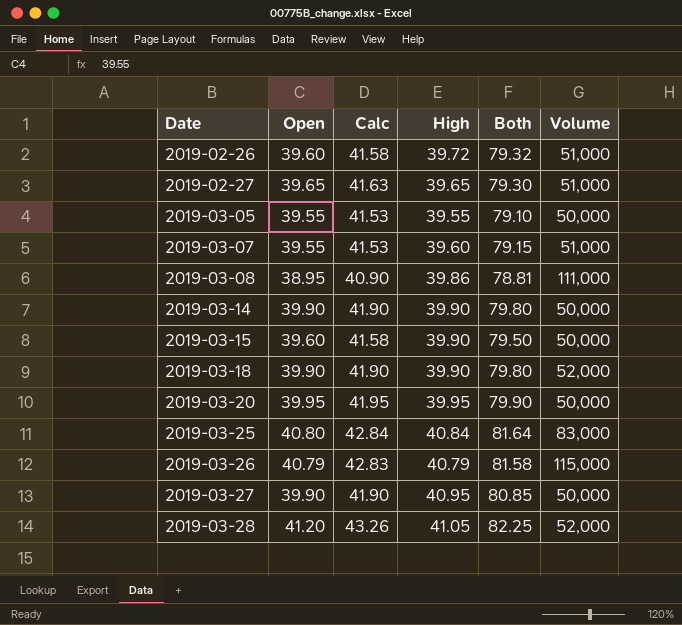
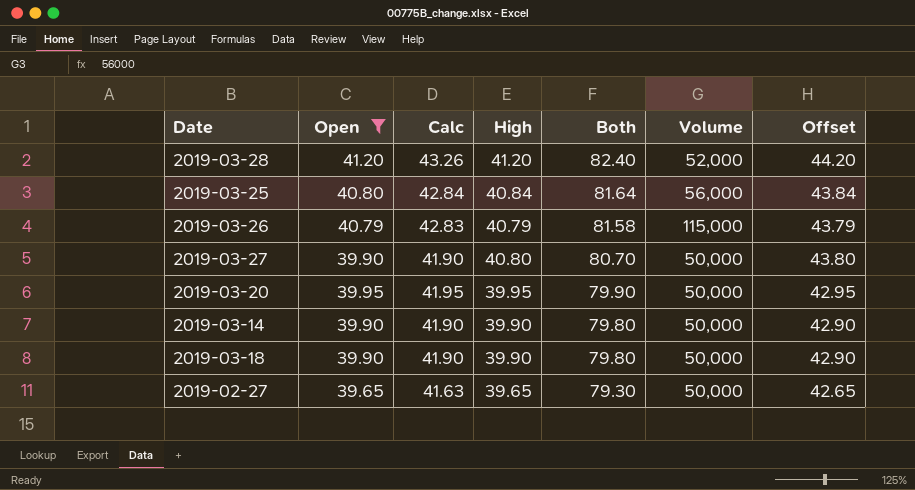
filter: none -> Open >= 39.65
row order: Date ascending -> Both descending
column Offset | formula: none -> [High] + 3
2019-03-28 | High: 41.05 -> 41.20
2019-03-28 | Both: 82.25 -> 82.40
2019-03-25 | Volume: 83,000 -> 56,000
2019-03-27 | High: 40.95 -> 40.80
2019-03-27 | Both: 80.85 -> 80.70
2019-03-18 | Volume: 52,000 -> 50,000
2019-02-27 | Volume: 51,000 -> 50,000

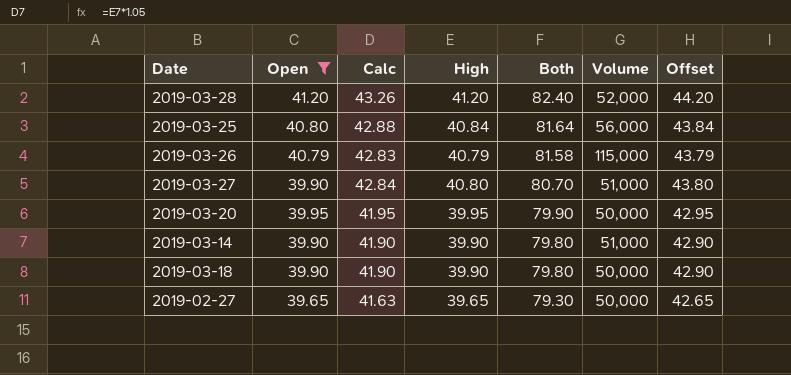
column Calc | formula: [Open] * 1.05 -> [High] * 1.05
2019-03-27 | Volume: 50,000 -> 51,000
2019-03-14 | Volume: 50,000 -> 51,000

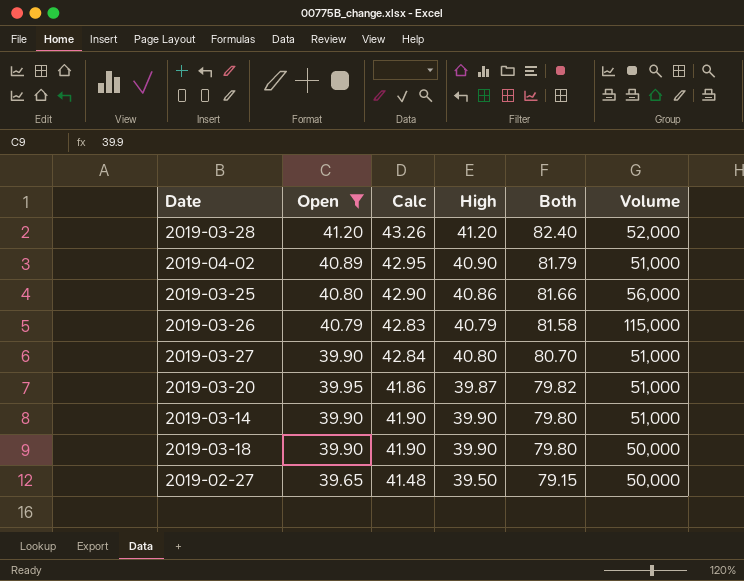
column Offset | formula: [High] + 3 -> none
row 2019-04-02: none -> 40.89 | 42.95 | 40.90 | 81.79 | 51,000
2019-03-25 | Calc: 42.88 -> 42.90
2019-03-25 | High: 40.84 -> 40.86
2019-03-25 | Both: 81.64 -> 81.66
2019-03-20 | Calc: 41.95 -> 41.86
2019-03-20 | High: 39.95 -> 39.87
2019-03-20 | Both: 79.90 -> 79.82
2019-03-20 | Volume: 50,000 -> 51,000
2019-02-27 | Calc: 41.63 -> 41.48
2019-02-27 | High: 39.65 -> 39.50
2019-02-27 | Both: 79.30 -> 79.15

